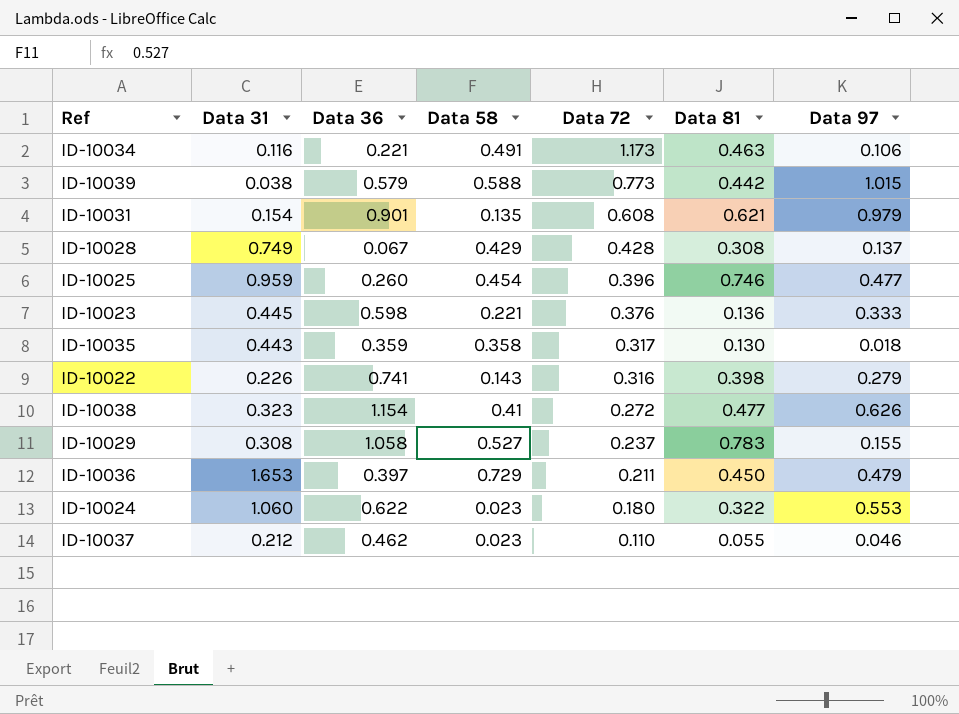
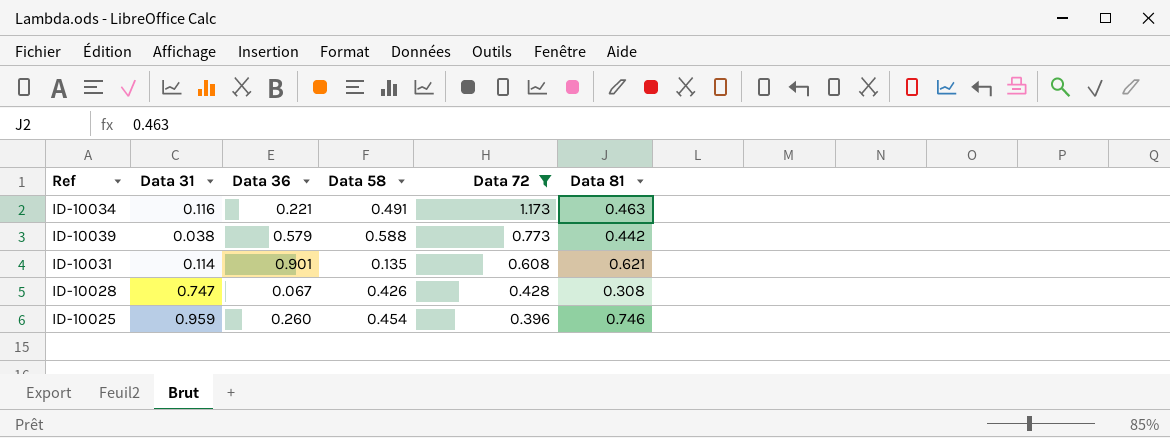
filter: none -> Data 72 >= 0.396
column Data 97 | position: 7 -> none
ID-10031 | Data 31: 0.154 -> 0.114
ID-10028 | Data 31: 0.749 -> 0.747
ID-10028 | Data 58: 0.429 -> 0.426

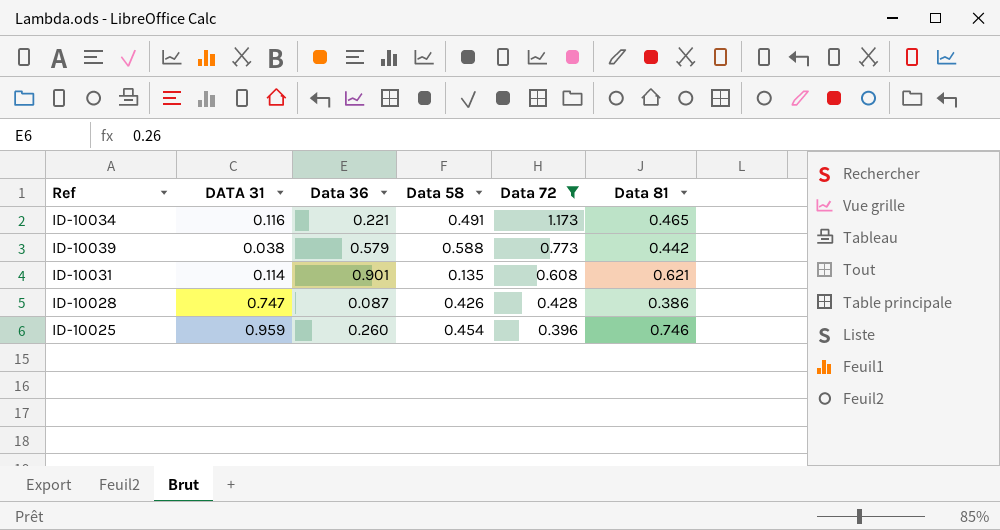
column name: Data 31 -> DATA 31
ID-10034 | Data 81: 0.463 -> 0.465
ID-10028 | Data 36: 0.067 -> 0.087
ID-10028 | Data 81: 0.308 -> 0.386

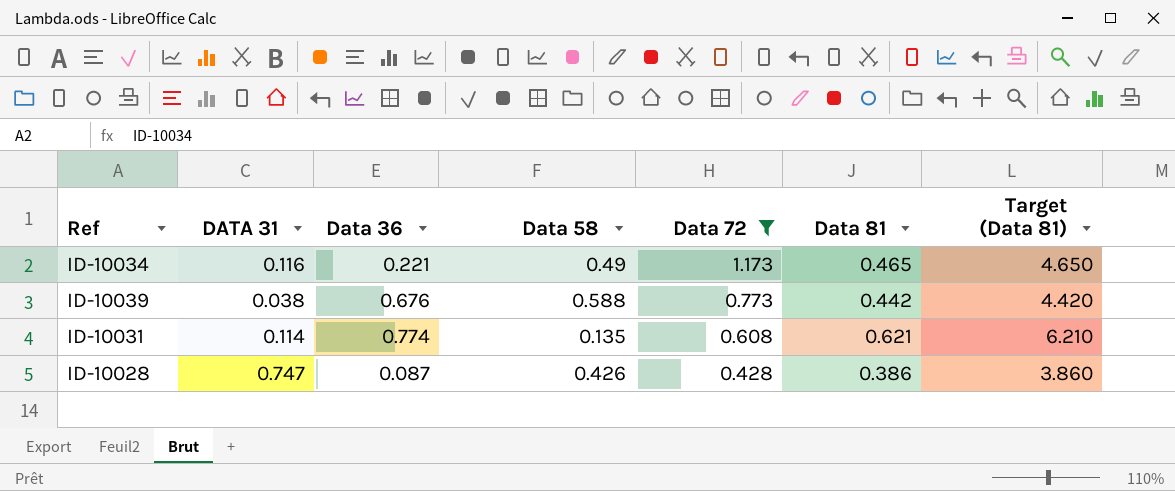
column Target (Data 81) | formula: none -> [Data 81] * 10
row ID-10025: 0.959 | 0.260 | 0.454 | 0.396 | 0.746 -> none
ID-10034 | Data 58: 0.491 -> 0.49
ID-10039 | Data 36: 0.579 -> 0.676
ID-10031 | Data 36: 0.901 -> 0.774

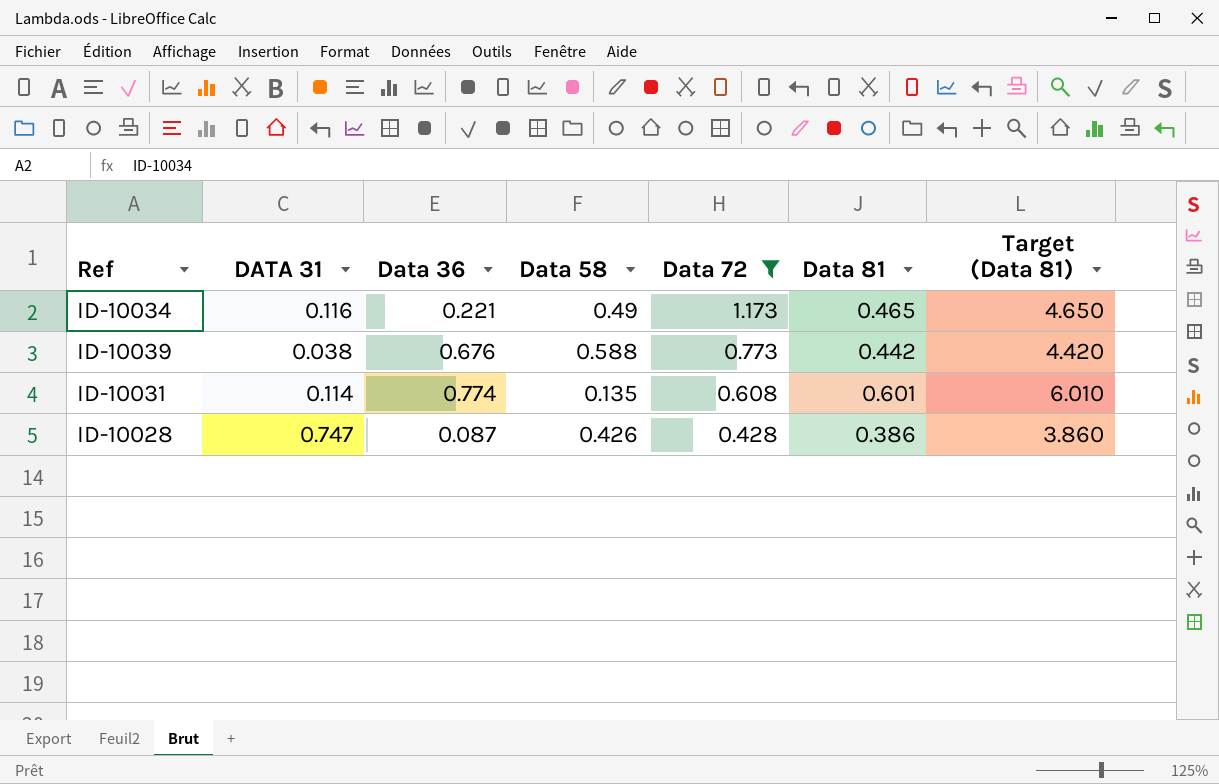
ID-10031 | Data 81: 0.621 -> 0.601
ID-10031 | Target (Data 81): 6.210 -> 6.010

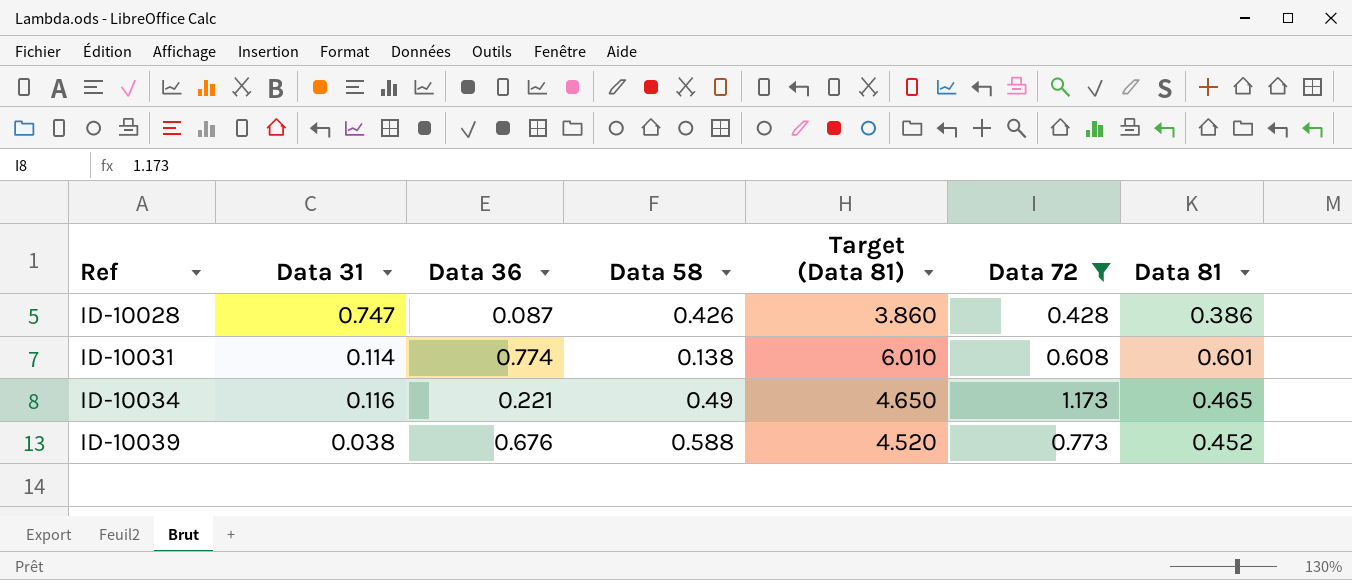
row order: Data 72 descending -> Ref ascending
column name: DATA 31 -> Data 31
column Target (Data 81) | position: 7 -> 5
ID-10031 | Data 58: 0.135 -> 0.138
ID-10039 | Target (Data 81): 4.420 -> 4.520
ID-10039 | Data 81: 0.442 -> 0.452

